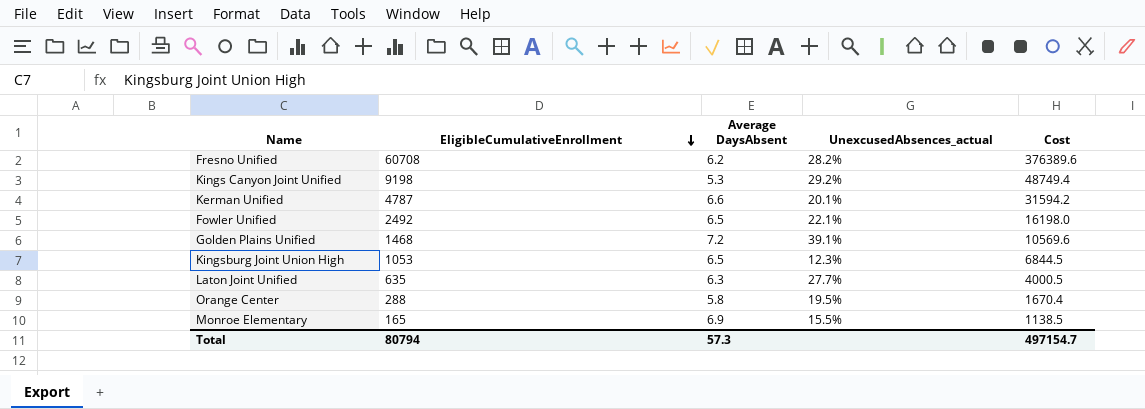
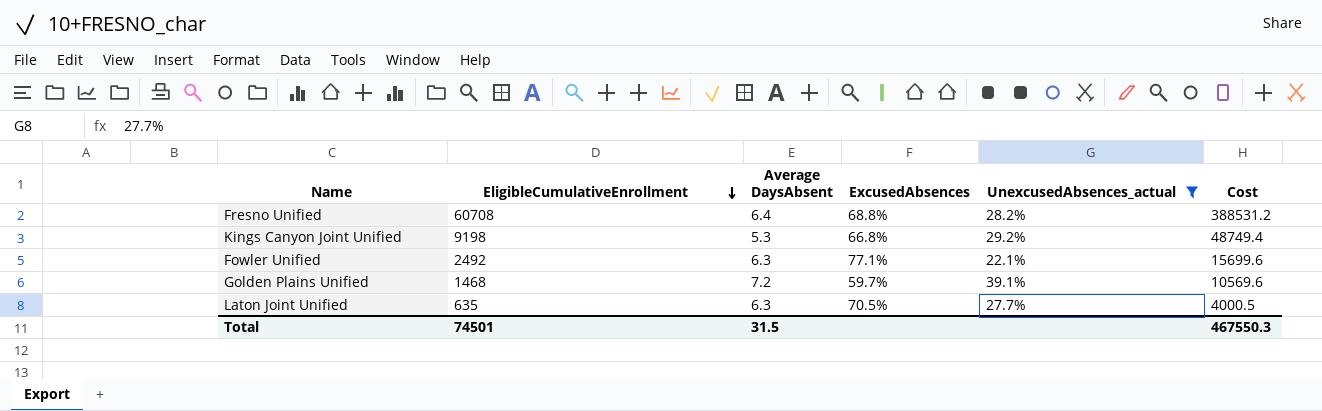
filter: none -> UnexcusedAbsences_actual >= 22.1%
column ExcusedAbsences | position: none -> 4
Fresno Unified | Average DaysAbsent: 6.2 -> 6.4
Fresno Unified | Cost: 376389.6 -> 388531.2
Fowler Unified | Average DaysAbsent: 6.5 -> 6.3
Fowler Unified | Cost: 16198.0 -> 15699.6
Total | EligibleCumulativeEnrollment: 80794 -> 74501
Total | Average DaysAbsent: 57.3 -> 31.5
Total | Cost: 497154.7 -> 467550.3

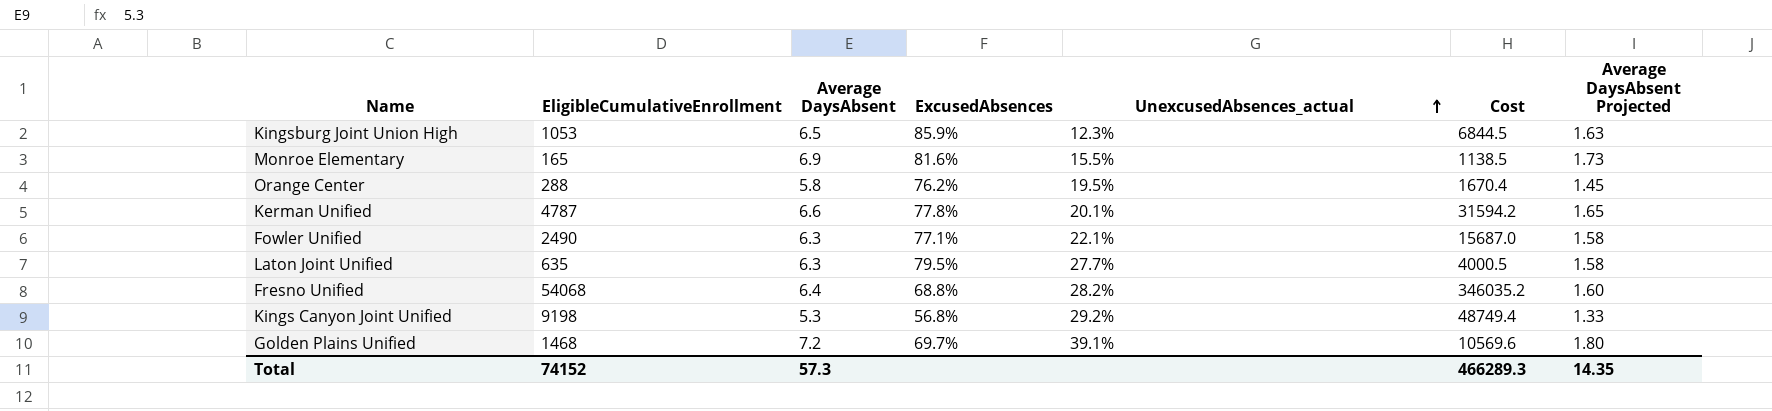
filter: UnexcusedAbsences_actual >= 22.1% -> none
row order: EligibleCumulativeEnrollment descending -> UnexcusedAbsences_actual ascending
column Average DaysAbsent Projected | formula: none -> [Average DaysAbsent] * 0.25
Fowler Unified | EligibleCumulativeEnrollment: 2492 -> 2490
Fowler Unified | Cost: 15699.6 -> 15687.0
Laton Joint Unified | ExcusedAbsences: 70.5% -> 79.5%
Fresno Unified | EligibleCumulativeEnrollment: 60708 -> 54068
Fresno Unified | Cost: 388531.2 -> 346035.2
Kings Canyon Joint Unified | ExcusedAbsences: 66.8% -> 56.8%
Golden Plains Unified | ExcusedAbsences: 59.7% -> 69.7%
Total | EligibleCumulativeEnrollment: 74501 -> 74152
Total | Average DaysAbsent: 31.5 -> 57.3
Total | Cost: 467550.3 -> 466289.3

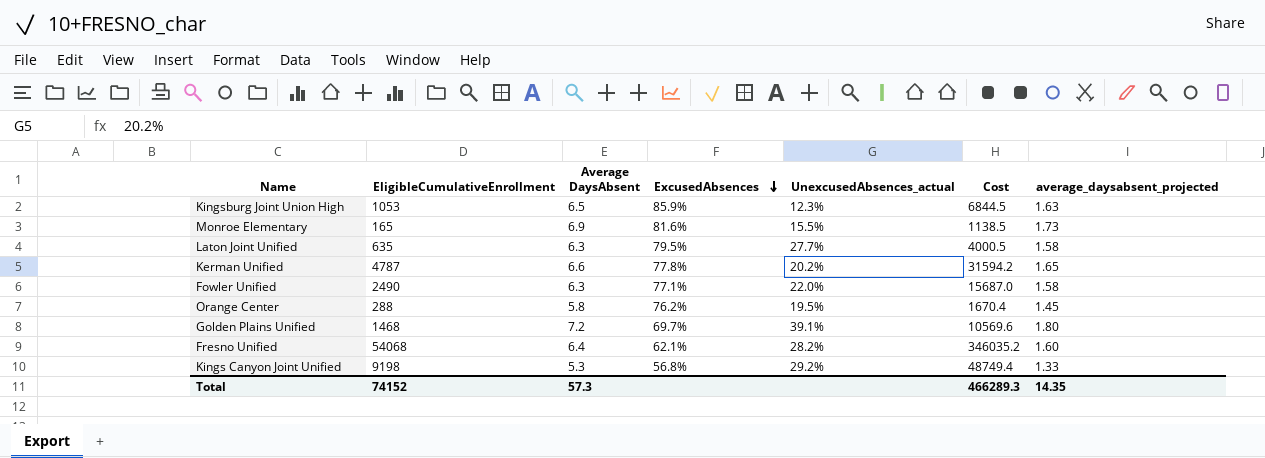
row order: UnexcusedAbsences_actual ascending -> ExcusedAbsences descending
column name: Average DaysAbsent Projected -> average_daysabsent_projected
Kerman Unified | UnexcusedAbsences_actual: 20.1% -> 20.2%
Fowler Unified | UnexcusedAbsences_actual: 22.1% -> 22.0%
Fresno Unified | ExcusedAbsences: 68.8% -> 62.1%

